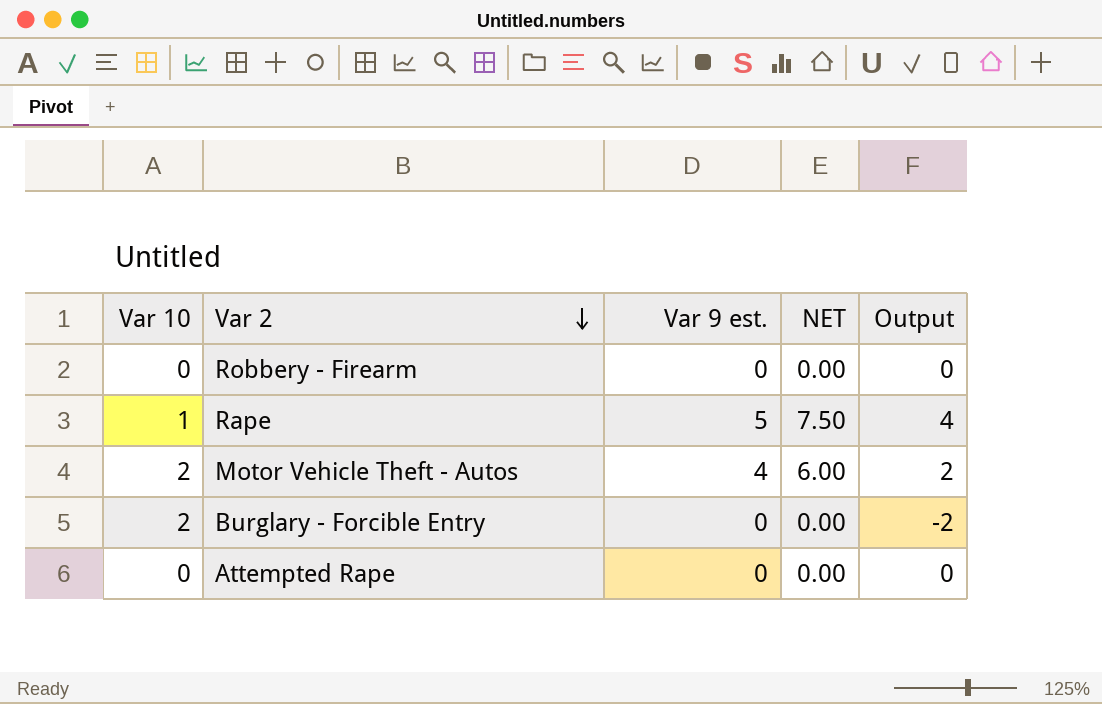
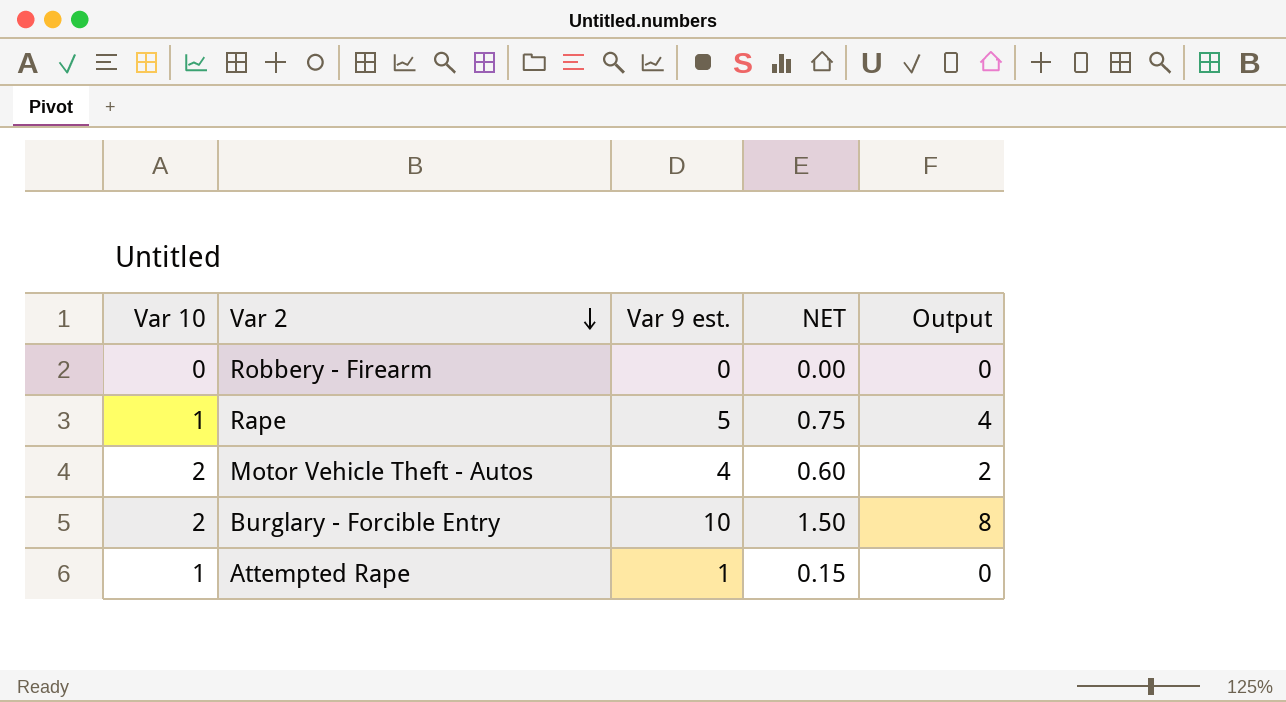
column NET | formula: [Var 9 est.] * 1.5 -> [Var 9 est.] * 0.15
Burglary - Forcible Entry | Var 9 est.: 0 -> 10
Burglary - Forcible Entry | Output: -2 -> 8
Attempted Rape | Var 10: 0 -> 1
Attempted Rape | Var 9 est.: 0 -> 1

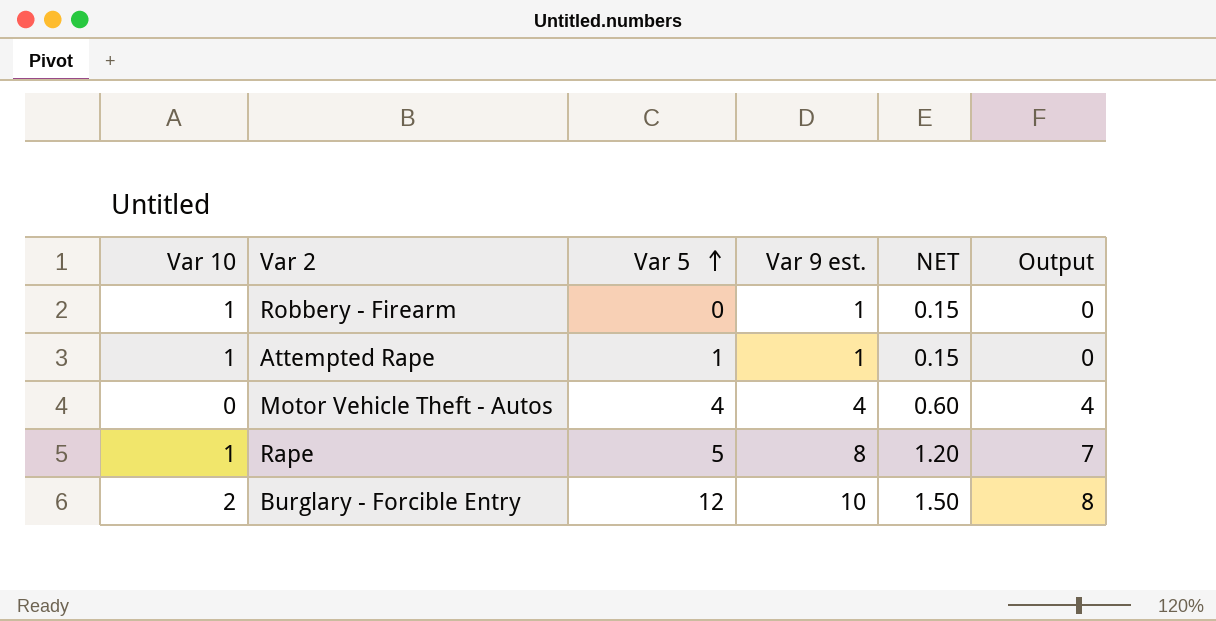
row order: Var 2 descending -> Var 5 ascending
column Var 5 | position: none -> 3
Robbery - Firearm | Var 10: 0 -> 1
Robbery - Firearm | Var 9 est.: 0 -> 1
Robbery - Firearm | NET: 0.00 -> 0.15
Motor Vehicle Theft - Autos | Var 10: 2 -> 0
Motor Vehicle Theft - Autos | Output: 2 -> 4
Rape | Var 9 est.: 5 -> 8
Rape | NET: 0.75 -> 1.20
Rape | Output: 4 -> 7

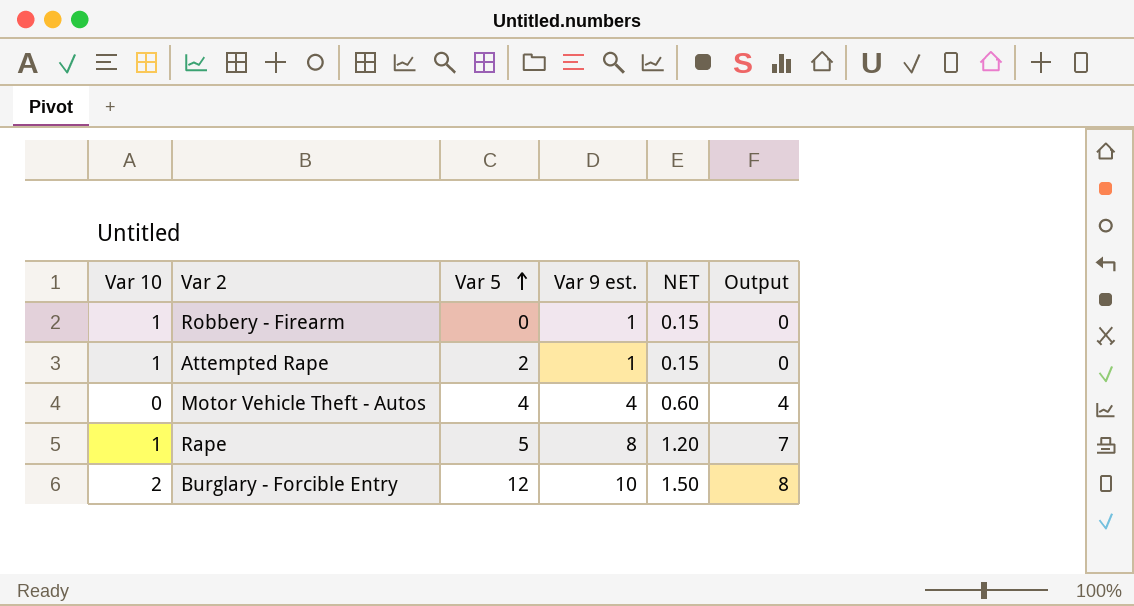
Attempted Rape | Var 5: 1 -> 2

